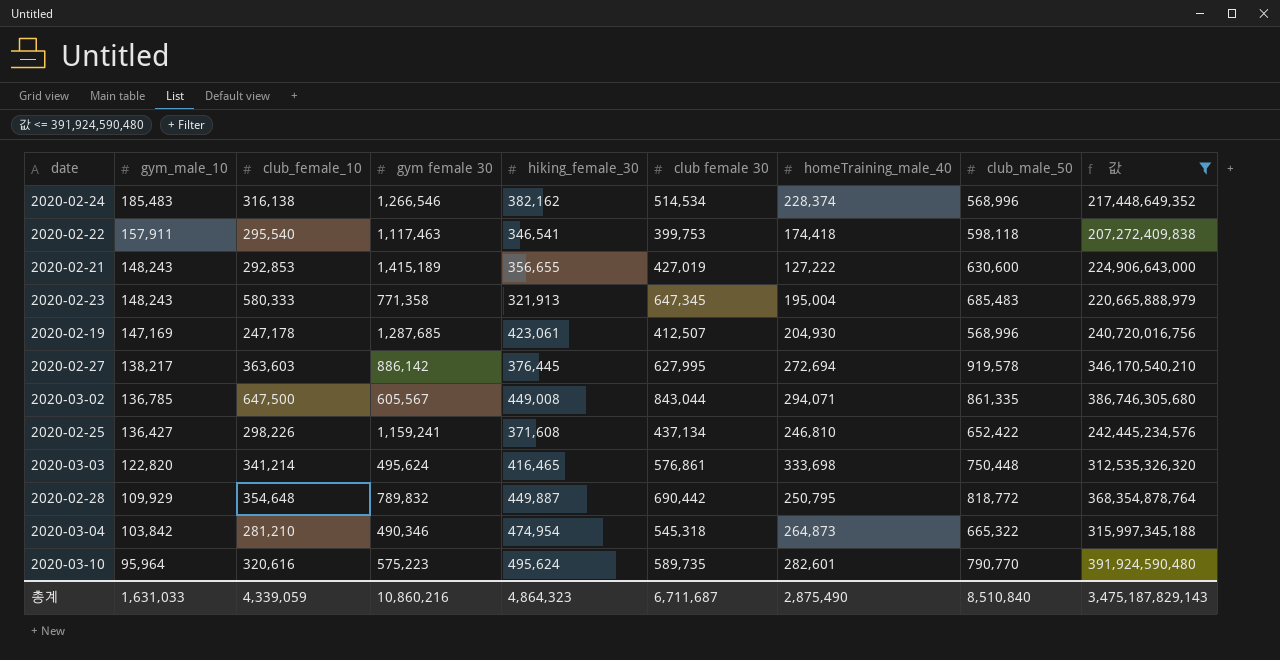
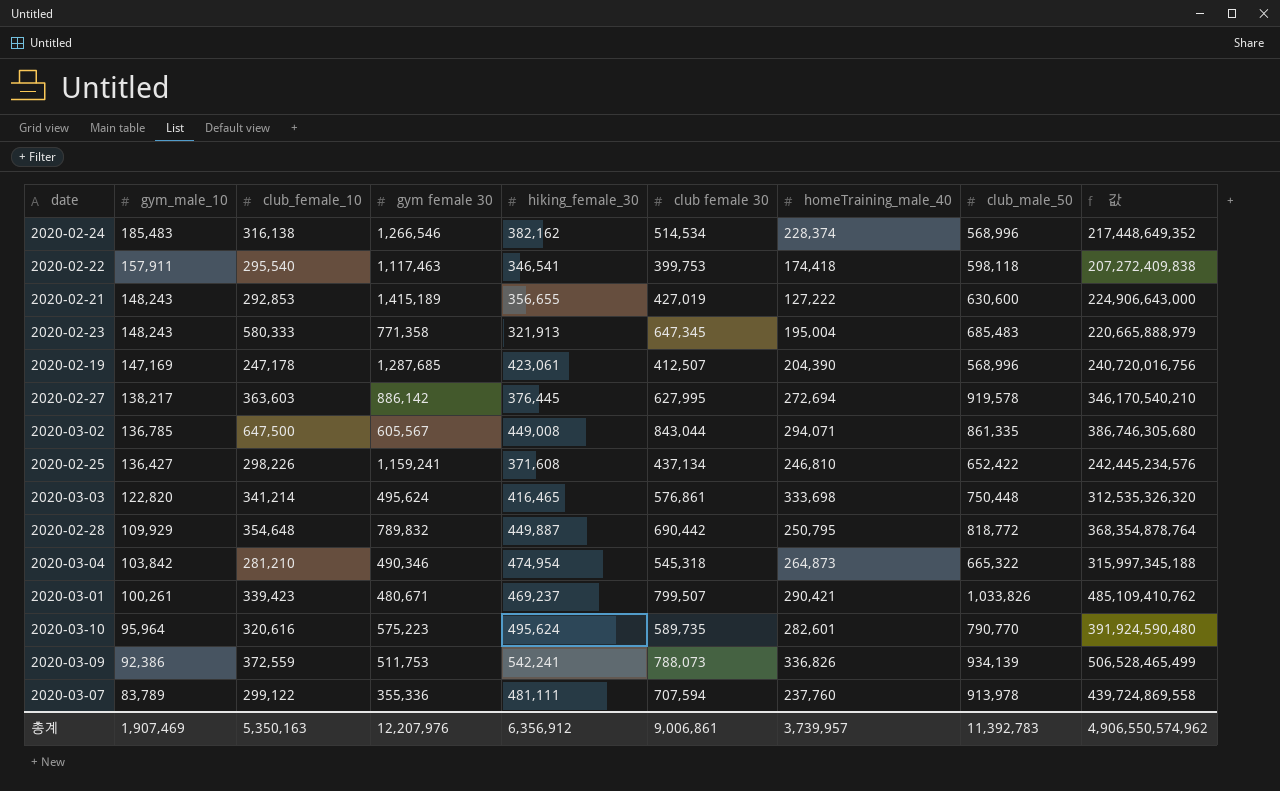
filter: 값 <= 391,924,590,480 -> none
2020-02-19 | homeTraining_male_40: 204,930 -> 204,390
총계 | gym_male_10: 1,631,033 -> 1,907,469
총계 | club_female_10: 4,339,059 -> 5,350,163
총계 | gym female 30: 10,860,216 -> 12,207,976
총계 | hiking_female_30: 4,864,323 -> 6,356,912
총계 | club female 30: 6,711,687 -> 9,006,861
총계 | homeTraining_male_40: 2,875,490 -> 3,739,957
총계 | club_male_50: 8,510,840 -> 11,392,783
총계 | 값: 3,475,187,829,143 -> 4,906,550,574,962

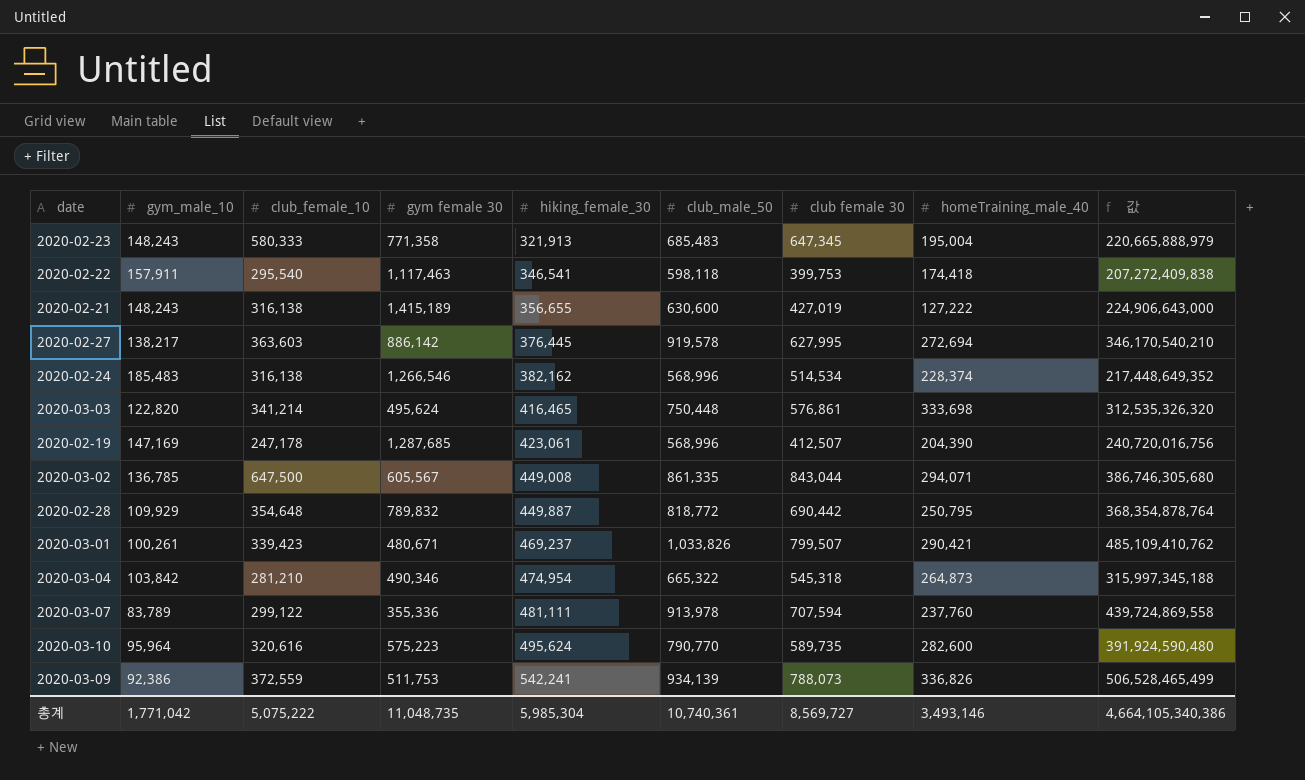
row order: gym_male_10 descending -> hiking_female_30 ascending
column club_male_50 | position: 8 -> 6
row 2020-02-25: 136,427 | 298,226 | 1,159,241 | 371,608 | 437,134 | 246,810 | 652,422 | 242,445,234,576 -> none
2020-02-21 | club_female_10: 292,853 -> 316,138
2020-03-10 | homeTraining_male_40: 282,601 -> 282,600
총계 | gym_male_10: 1,907,469 -> 1,771,042
총계 | club_female_10: 5,350,163 -> 5,075,222
총계 | gym female 30: 12,207,976 -> 11,048,735
총계 | hiking_female_30: 6,356,912 -> 5,985,304
총계 | club_male_50: 11,392,783 -> 10,740,361
총계 | club female 30: 9,006,861 -> 8,569,727
총계 | homeTraining_male_40: 3,739,957 -> 3,493,146
총계 | 값: 4,906,550,574,962 -> 4,664,105,340,386

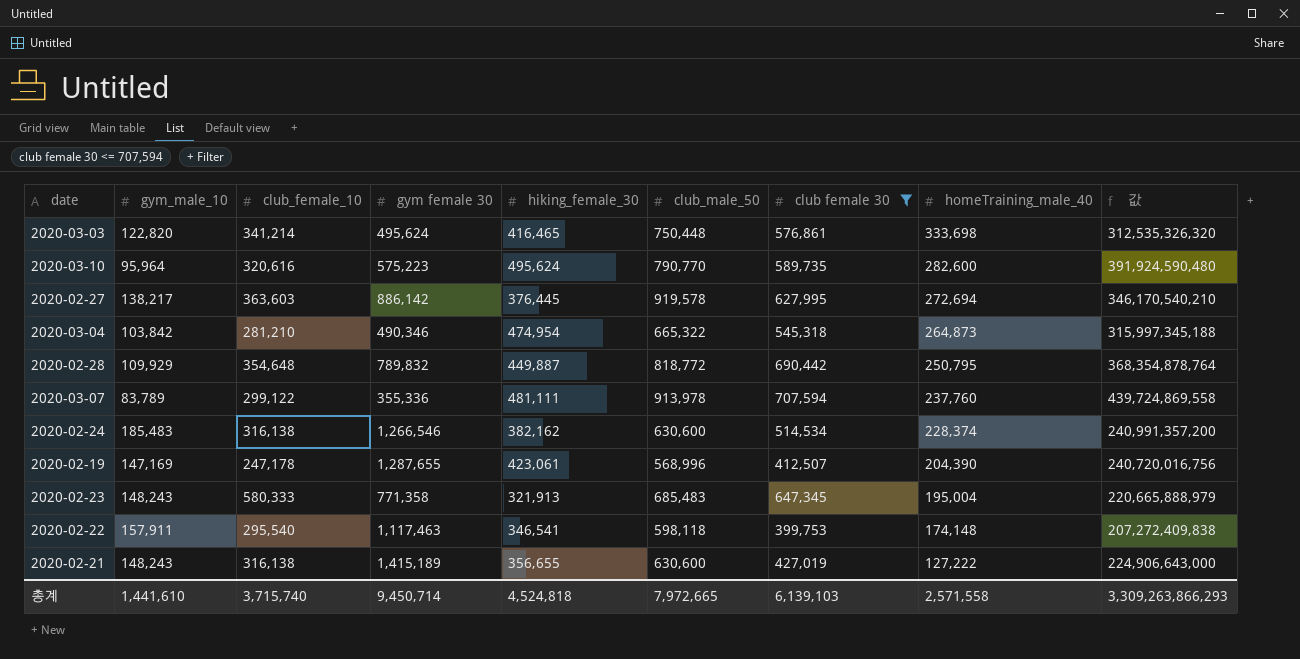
filter: none -> club female 30 <= 707,594
row order: hiking_female_30 ascending -> homeTraining_male_40 descending
2020-02-24 | club_male_50: 568,996 -> 630,600
2020-02-24 | 값: 217,448,649,352 -> 240,991,357,200
2020-02-19 | gym female 30: 1,287,685 -> 1,287,655
2020-02-22 | homeTraining_male_40: 174,418 -> 174,148
총계 | gym_male_10: 1,771,042 -> 1,441,610
총계 | club_female_10: 5,075,222 -> 3,715,740
총계 | gym female 30: 11,048,735 -> 9,450,714
총계 | hiking_female_30: 5,985,304 -> 4,524,818
총계 | club_male_50: 10,740,361 -> 7,972,665
총계 | club female 30: 8,569,727 -> 6,139,103
총계 | homeTraining_male_40: 3,493,146 -> 2,571,558
총계 | 값: 4,664,105,340,386 -> 3,309,263,866,293

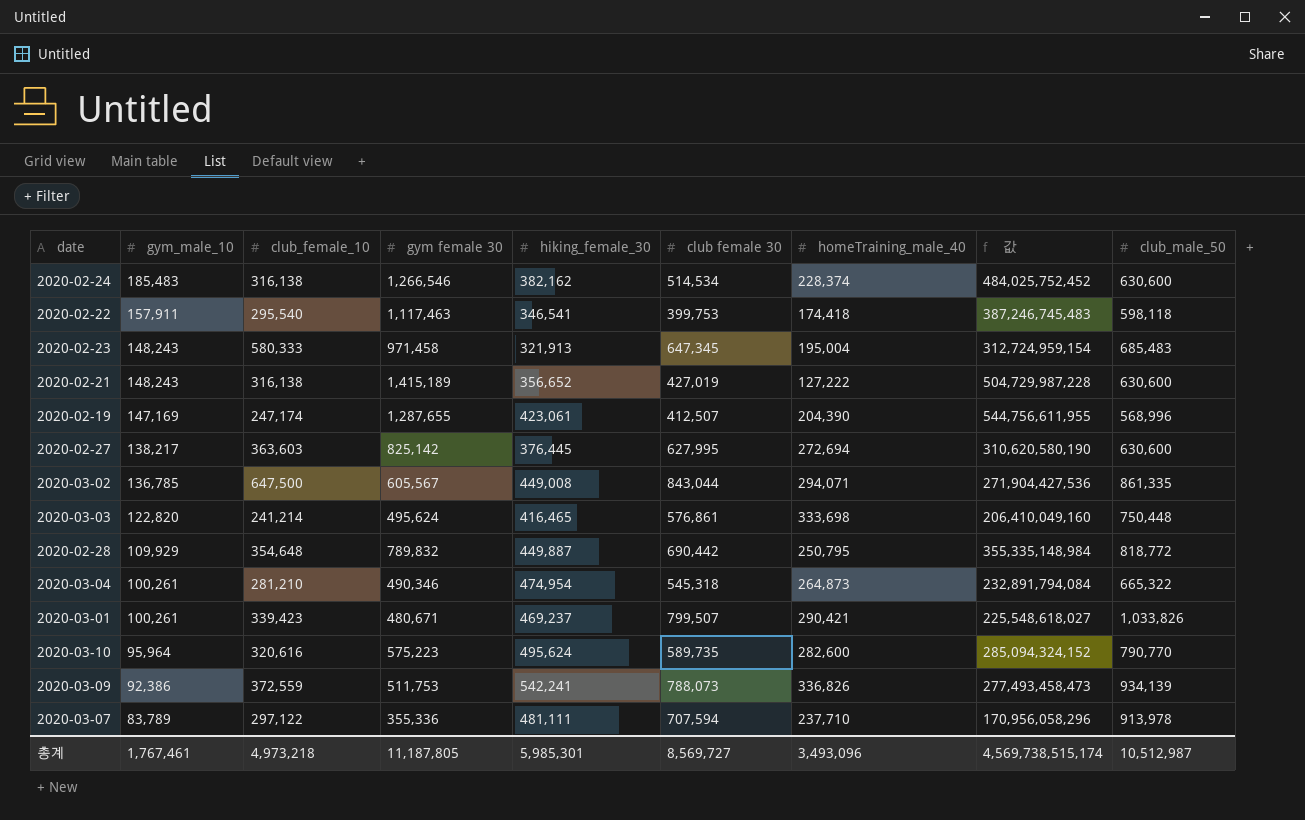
filter: club female 30 <= 707,594 -> none
row order: homeTraining_male_40 descending -> gym_male_10 descending
column 값 | formula: [hiking_female_30] * [club_male_50] -> [gym female 30] * [hiking_female_30]
column club_male_50 | position: 6 -> 9
2020-02-22 | homeTraining_male_40: 174,148 -> 174,418
2020-02-23 | gym female 30: 771,358 -> 971,458
2020-02-21 | hiking_female_30: 356,655 -> 356,652
2020-02-19 | club_female_10: 247,178 -> 247,174
2020-02-27 | gym female 30: 886,142 -> 825,142
2020-02-27 | club_male_50: 919,578 -> 630,600
2020-03-03 | club_female_10: 341,214 -> 241,214
2020-03-04 | gym_male_10: 103,842 -> 100,261
2020-03-07 | club_female_10: 299,122 -> 297,122
2020-03-07 | homeTraining_male_40: 237,760 -> 237,710
총계 | gym_male_10: 1,441,610 -> 1,767,461
총계 | club_female_10: 3,715,740 -> 4,973,218
총계 | gym female 30: 9,450,714 -> 11,187,805
총계 | hiking_female_30: 4,524,818 -> 5,985,301
총계 | club female 30: 6,139,103 -> 8,569,727
총계 | homeTraining_male_40: 2,571,558 -> 3,493,096
총계 | 값: 3,309,263,866,293 -> 4,569,738,515,174
총계 | club_male_50: 7,972,665 -> 10,512,987

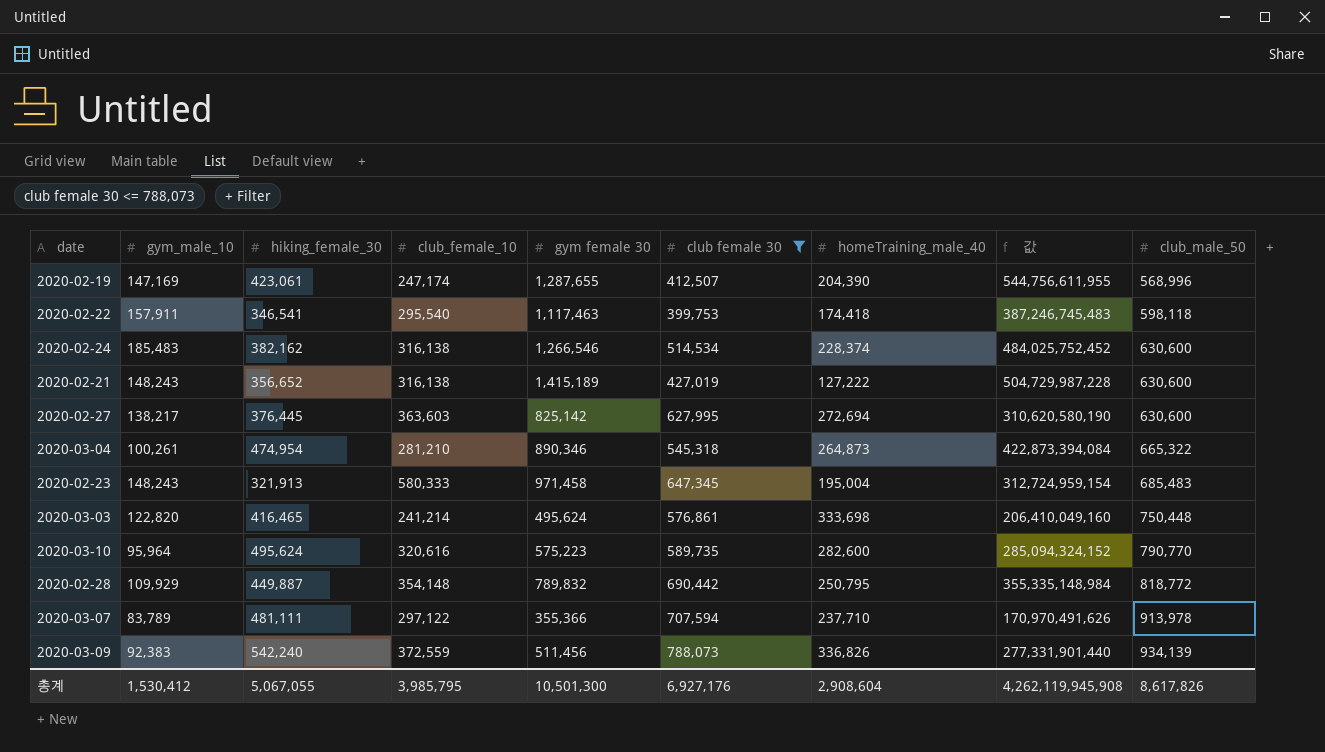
filter: none -> club female 30 <= 788,073
row order: gym_male_10 descending -> club_male_50 ascending
column hiking_female_30 | position: 5 -> 3
2020-03-04 | gym female 30: 490,346 -> 890,346
2020-03-04 | 값: 232,891,794,084 -> 422,873,394,084
2020-02-28 | club_female_10: 354,648 -> 354,148
2020-03-07 | gym female 30: 355,336 -> 355,366
2020-03-07 | 값: 170,956,058,296 -> 170,970,491,626
2020-03-09 | gym_male_10: 92,386 -> 92,383
2020-03-09 | hiking_female_30: 542,241 -> 542,240
2020-03-09 | gym female 30: 511,753 -> 511,456
2020-03-09 | 값: 277,493,458,473 -> 277,331,901,440
총계 | gym_male_10: 1,767,461 -> 1,530,412
총계 | hiking_female_30: 5,985,301 -> 5,067,055
총계 | club_female_10: 4,973,218 -> 3,985,795
총계 | gym female 30: 11,187,805 -> 10,501,300
총계 | club female 30: 8,569,727 -> 6,927,176
총계 | homeTraining_male_40: 3,493,096 -> 2,908,604
총계 | 값: 4,569,738,515,174 -> 4,262,119,945,908
총계 | club_male_50: 10,512,987 -> 8,617,826

